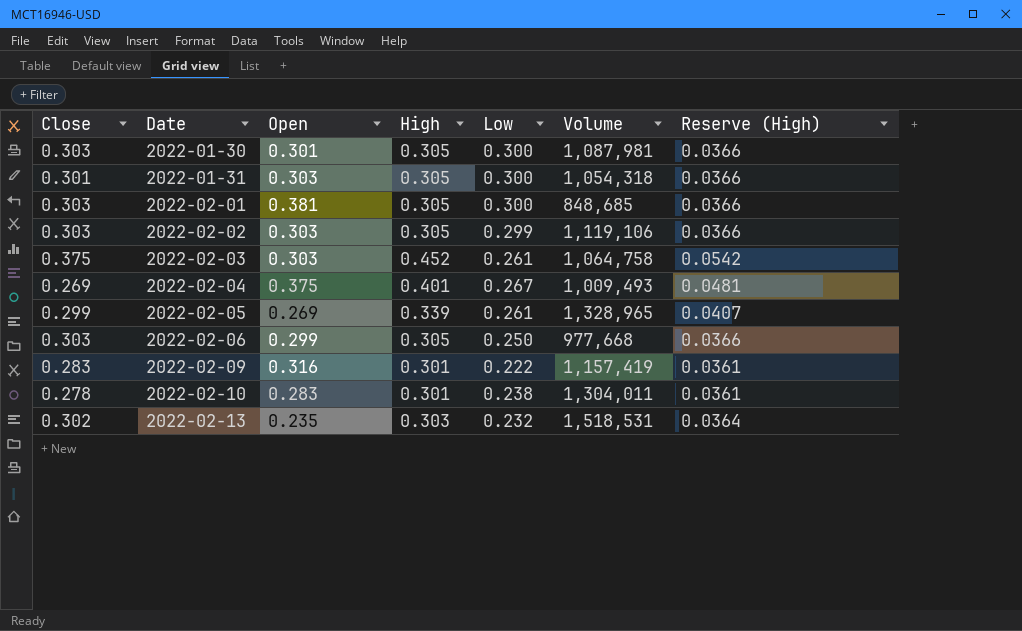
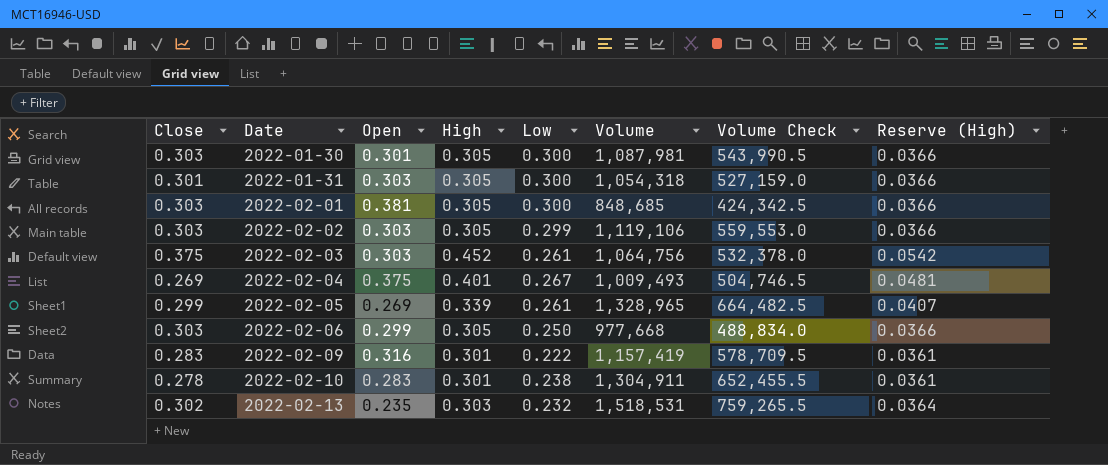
column Volume Check | formula: none -> [Volume] * 0.5
2022-02-03 | Volume: 1,064,758 -> 1,064,756
2022-02-10 | Volume: 1,304,011 -> 1,304,911

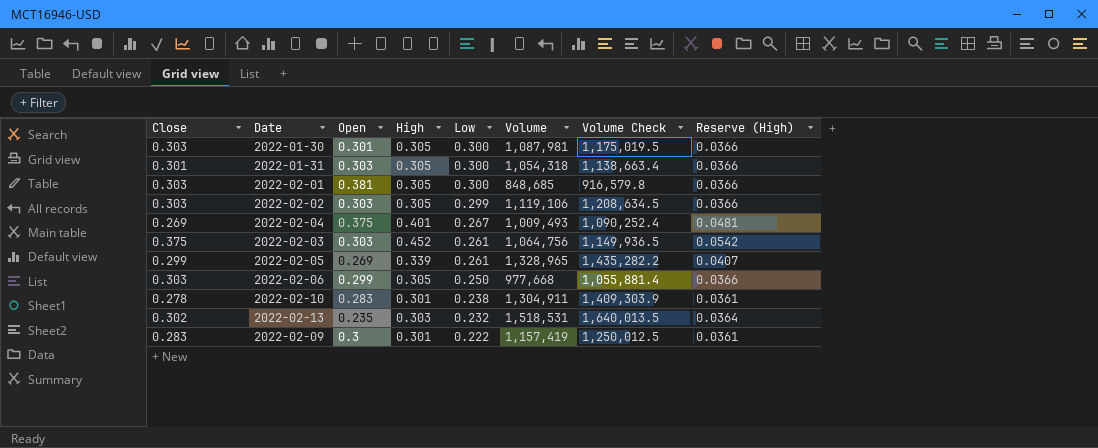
row order: Date ascending -> Low descending
column Volume Check | formula: [Volume] * 0.5 -> [Volume] * 1.08
2022-02-09 | Open: 0.316 -> 0.3

